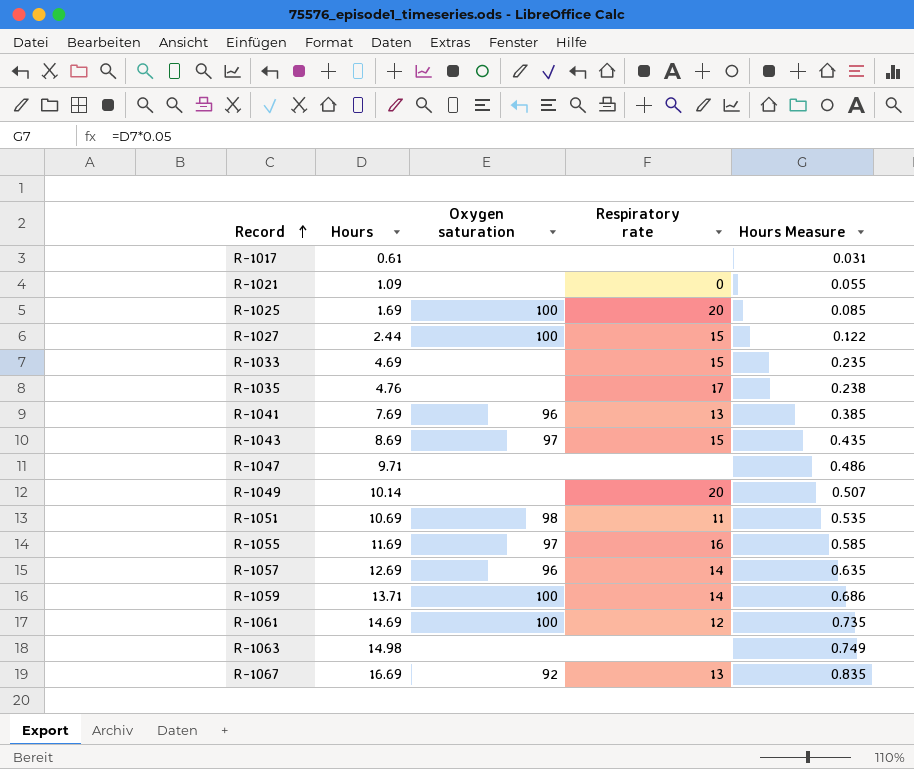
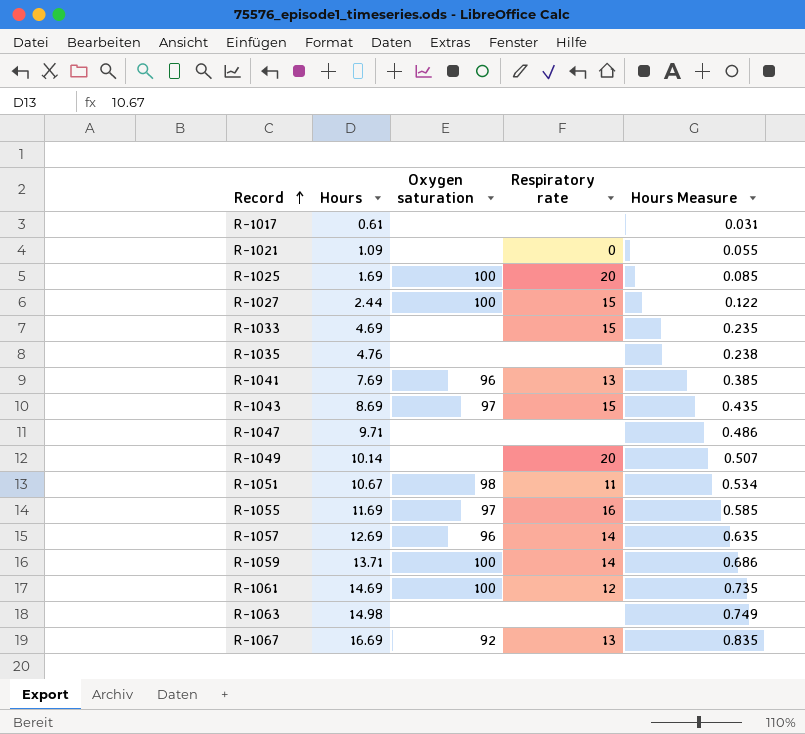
R-1035 | Respiratory rate: 17 -> none
R-1051 | Hours: 10.69 -> 10.67
R-1051 | Hours Measure: 0.535 -> 0.534

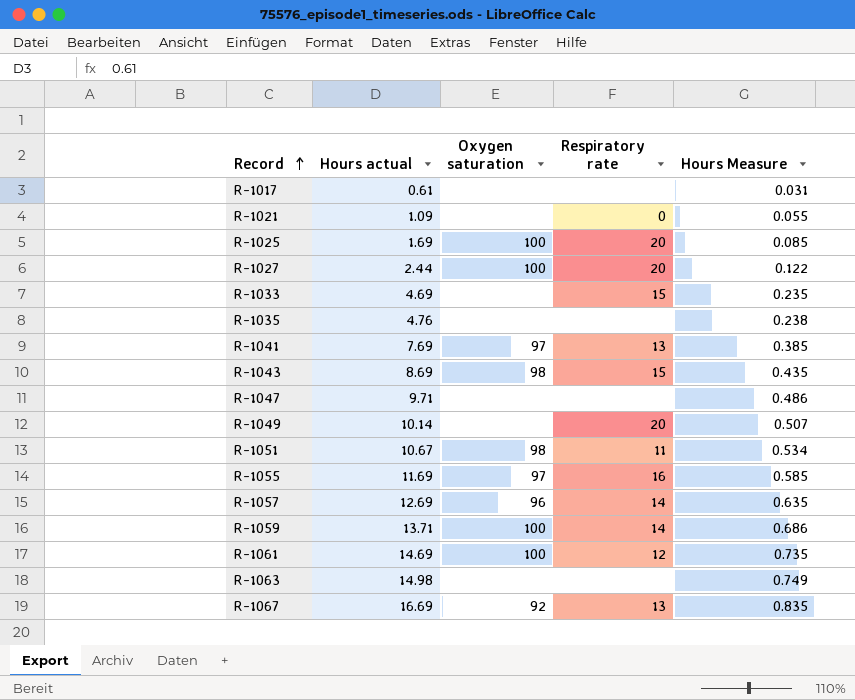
column name: Hours -> Hours actual
R-1027 | Respiratory rate: 15 -> 20
R-1041 | Oxygen saturation: 96 -> 97
R-1043 | Oxygen saturation: 97 -> 98

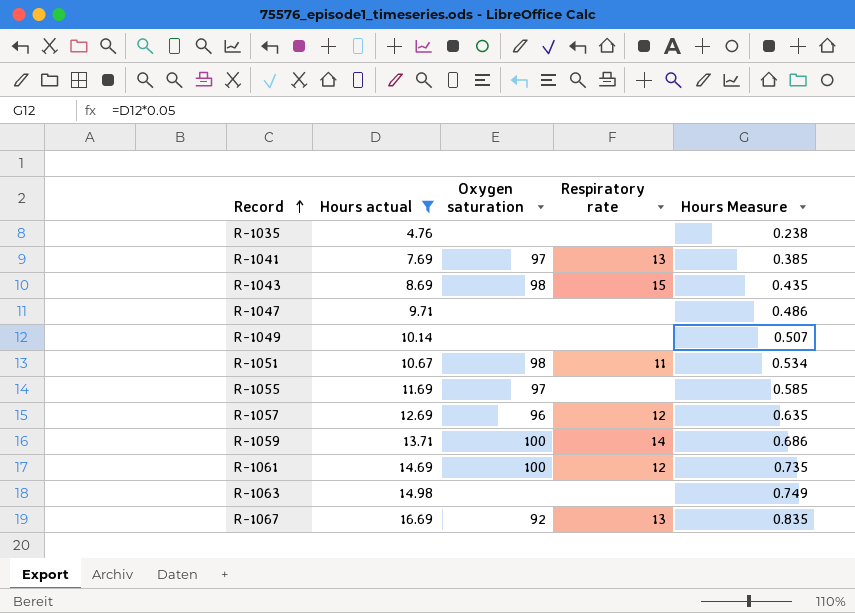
filter: none -> Hours actual >= 4.76
R-1049 | Respiratory rate: 20 -> none
R-1055 | Respiratory rate: 16 -> none
R-1057 | Respiratory rate: 14 -> 12

